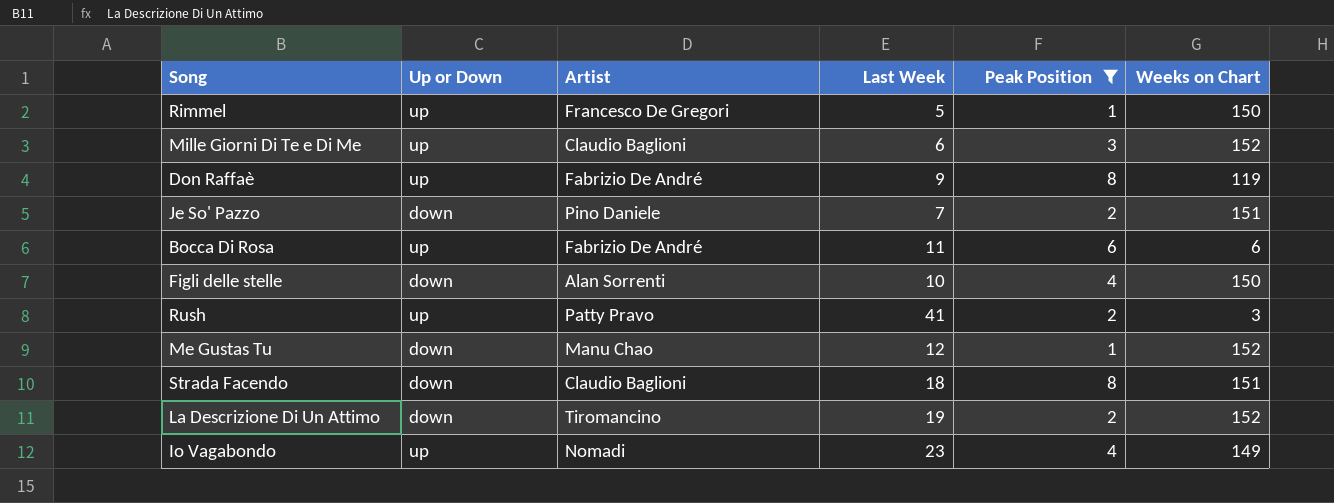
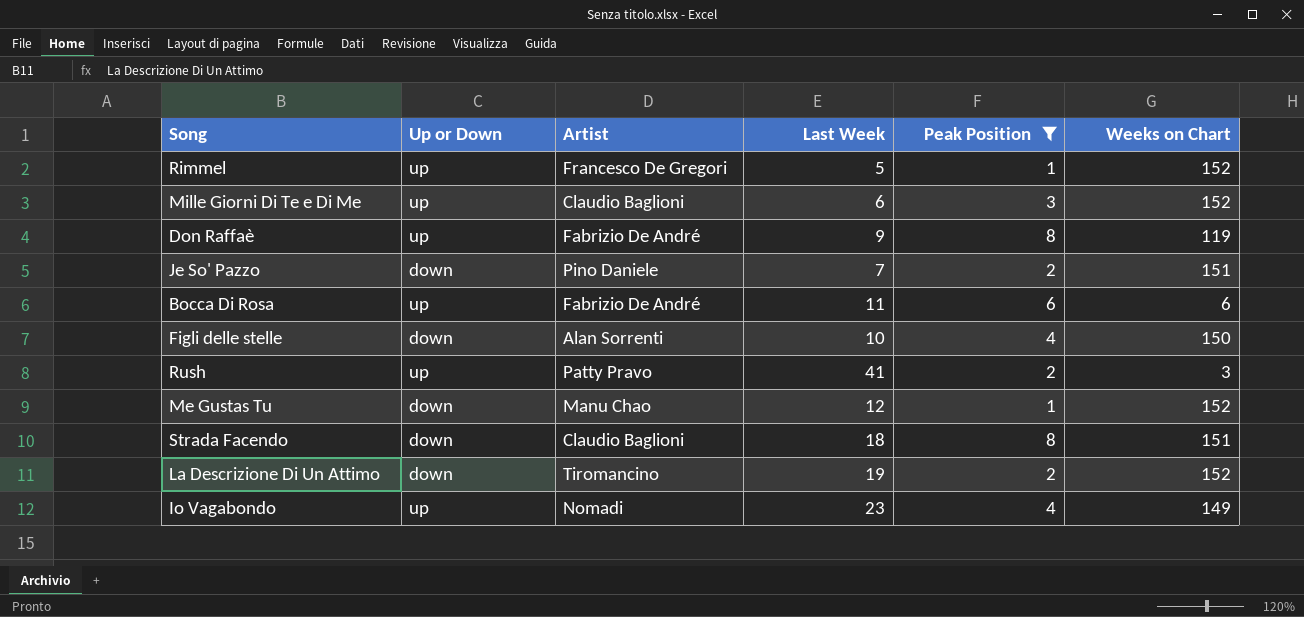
Rimmel | Weeks on Chart: 150 -> 152

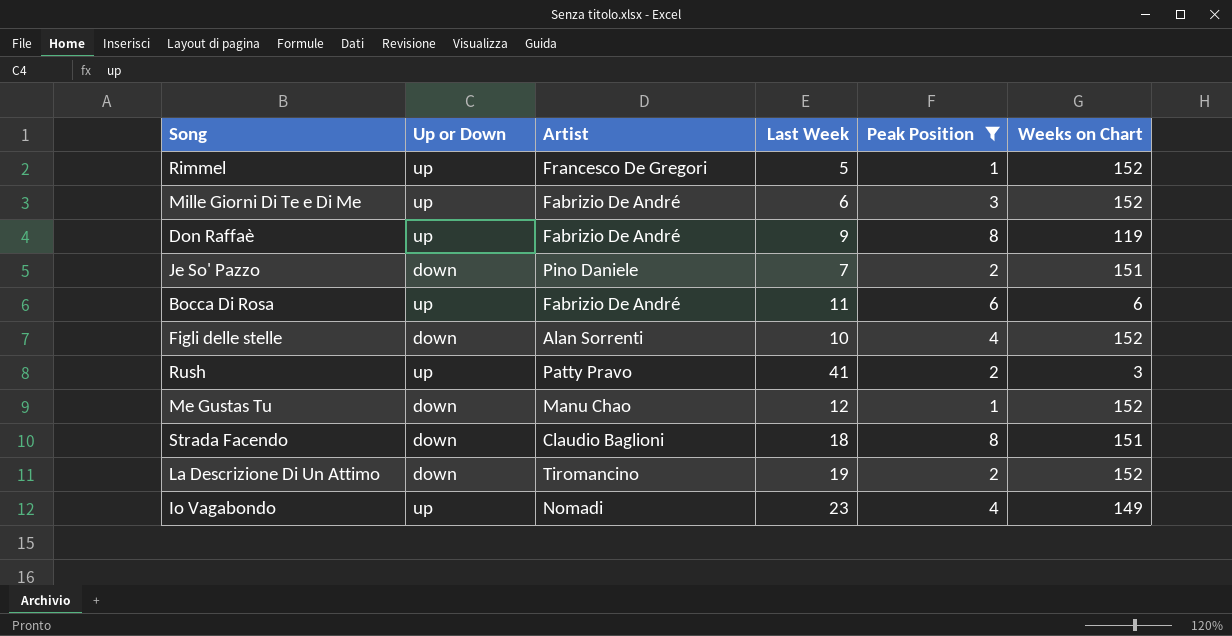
Mille Giorni Di Te e Di Me | Artist: Claudio Baglioni -> Fabrizio De André
Figli delle stelle | Weeks on Chart: 150 -> 152

